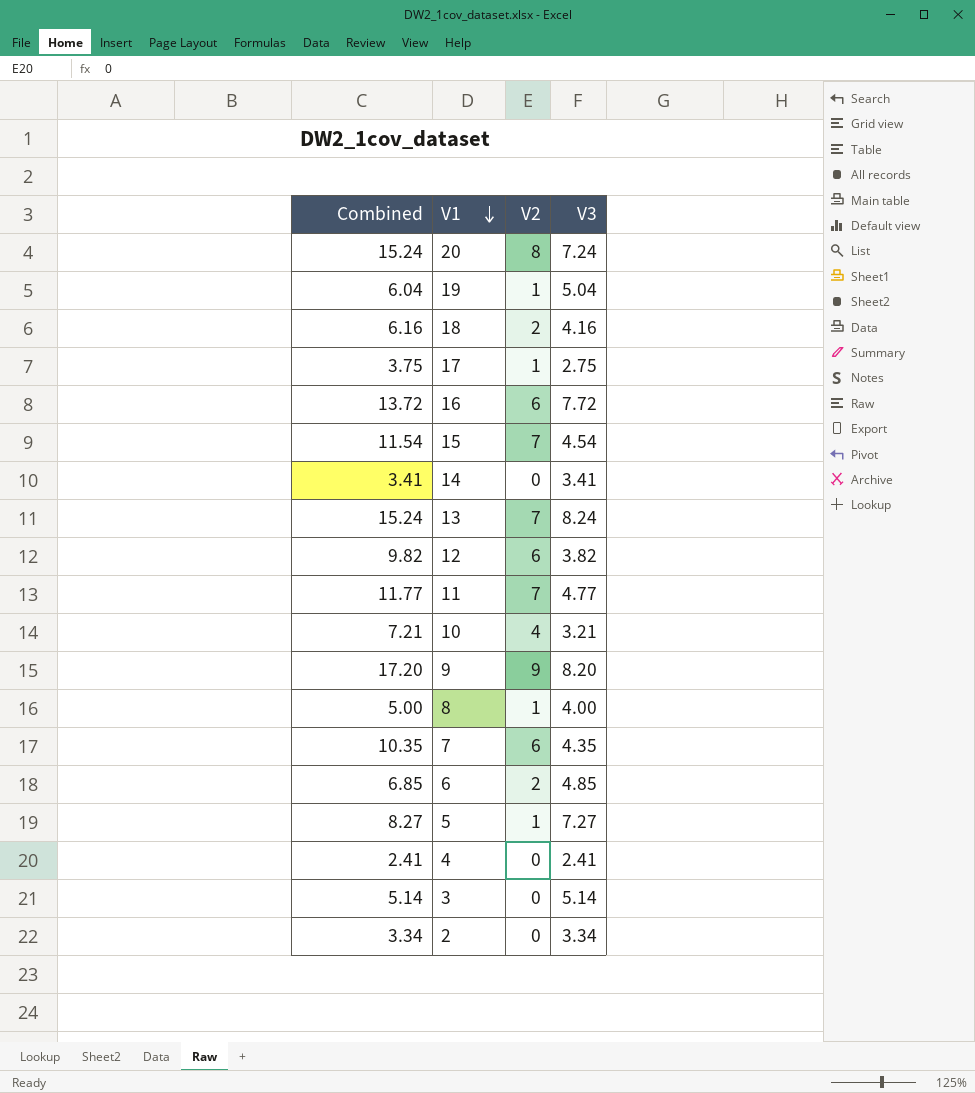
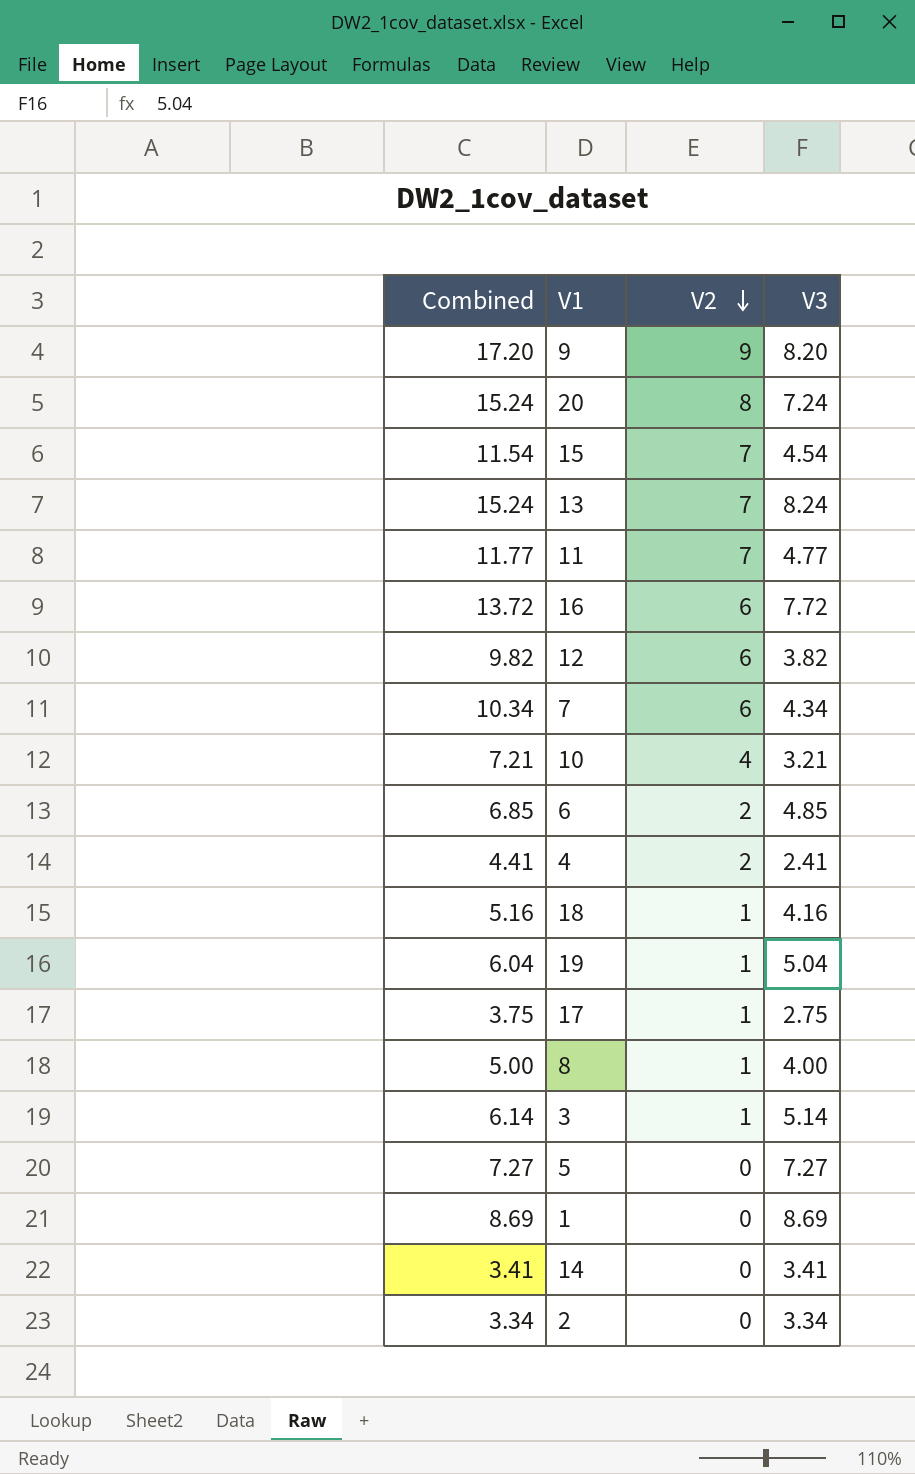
row order: V1 descending -> V2 descending
7 | Combined: 10.35 -> 10.34
7 | V3: 4.35 -> 4.34
4 | Combined: 2.41 -> 4.41
4 | V2: 0 -> 2
18 | Combined: 6.16 -> 5.16
18 | V2: 2 -> 1
3 | Combined: 5.14 -> 6.14
3 | V2: 0 -> 1
5 | Combined: 8.27 -> 7.27
5 | V2: 1 -> 0
row 1: none -> 8.69 | 0 | 8.69

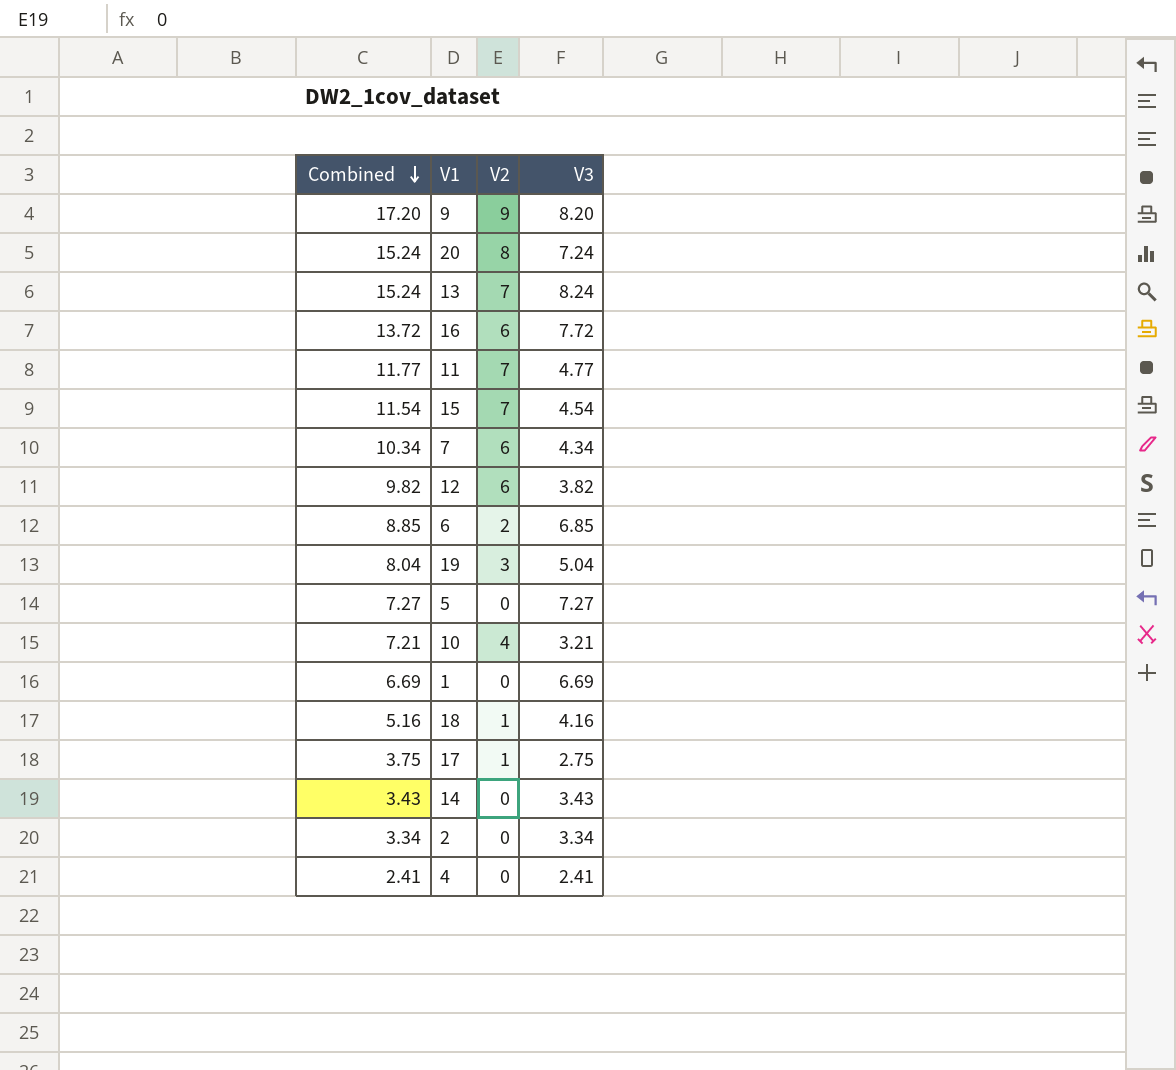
row order: V2 descending -> Combined descending
row 8: 5.00 | 1 | 4.00 -> none
row 3: 6.14 | 1 | 5.14 -> none
6 | Combined: 6.85 -> 8.85
6 | V3: 4.85 -> 6.85
19 | Combined: 6.04 -> 8.04
19 | V2: 1 -> 3
1 | Combined: 8.69 -> 6.69
1 | V3: 8.69 -> 6.69
14 | Combined: 3.41 -> 3.43
14 | V3: 3.41 -> 3.43
4 | Combined: 4.41 -> 2.41
4 | V2: 2 -> 0

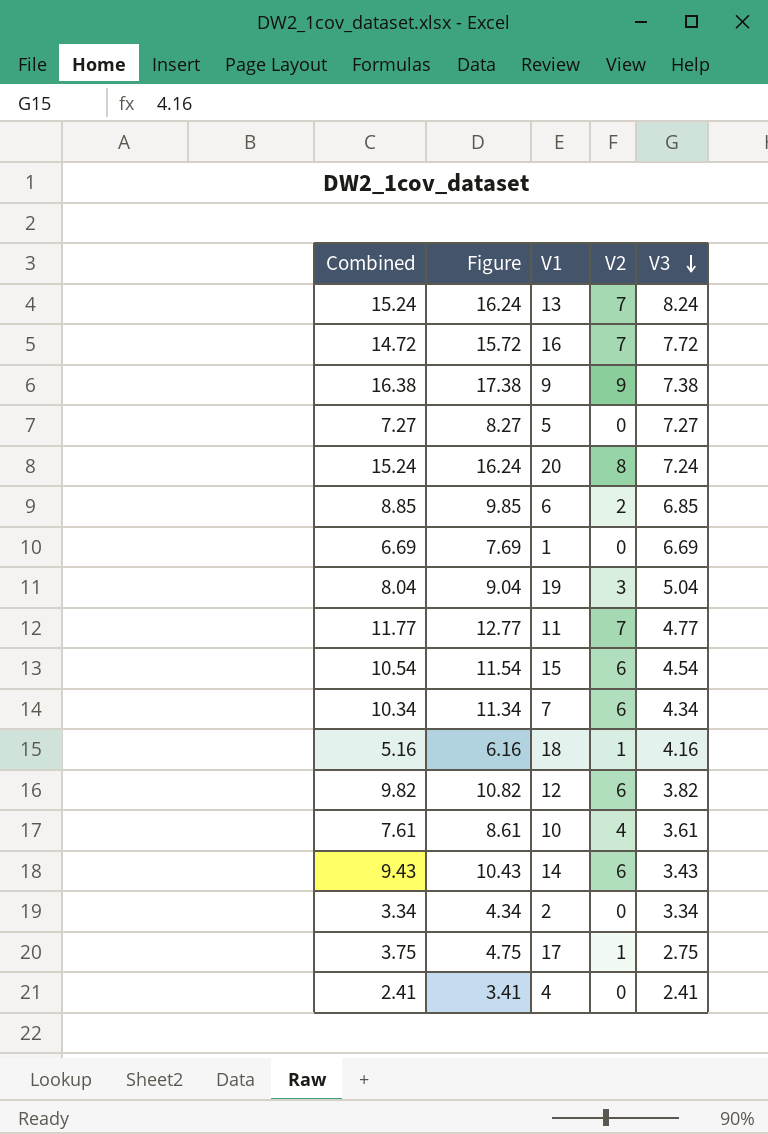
row order: Combined descending -> V3 descending
column Figure | formula: none -> [Combined] + 1
16 | Combined: 13.72 -> 14.72
16 | V2: 6 -> 7
9 | Combined: 17.20 -> 16.38
9 | V3: 8.20 -> 7.38
15 | Combined: 11.54 -> 10.54
15 | V2: 7 -> 6
10 | Combined: 7.21 -> 7.61
10 | V3: 3.21 -> 3.61
14 | Combined: 3.43 -> 9.43
14 | V2: 0 -> 6

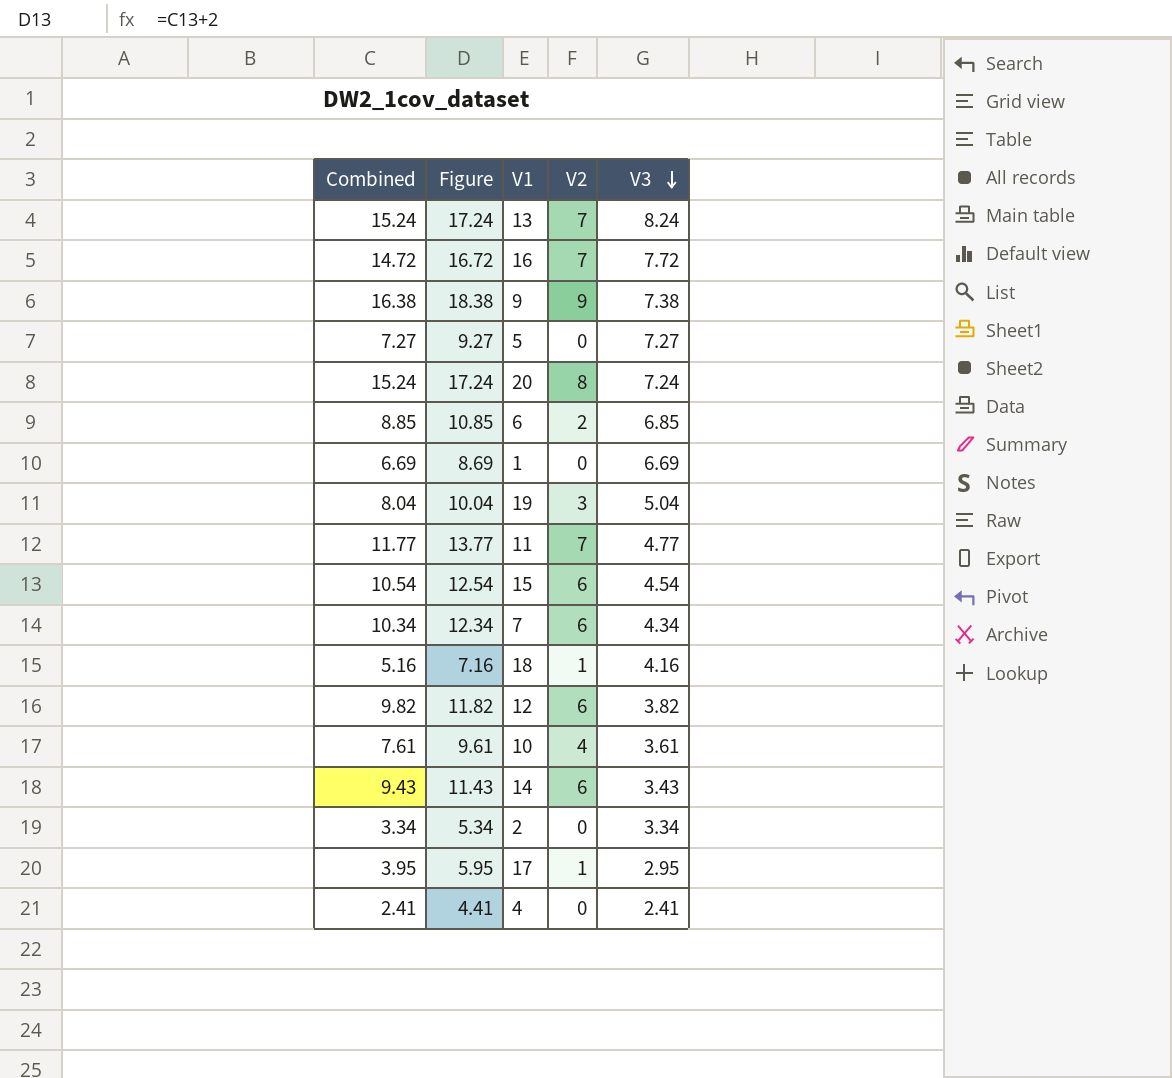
column Figure | formula: [Combined] + 1 -> [Combined] + 2
17 | Combined: 3.75 -> 3.95
17 | V3: 2.75 -> 2.95

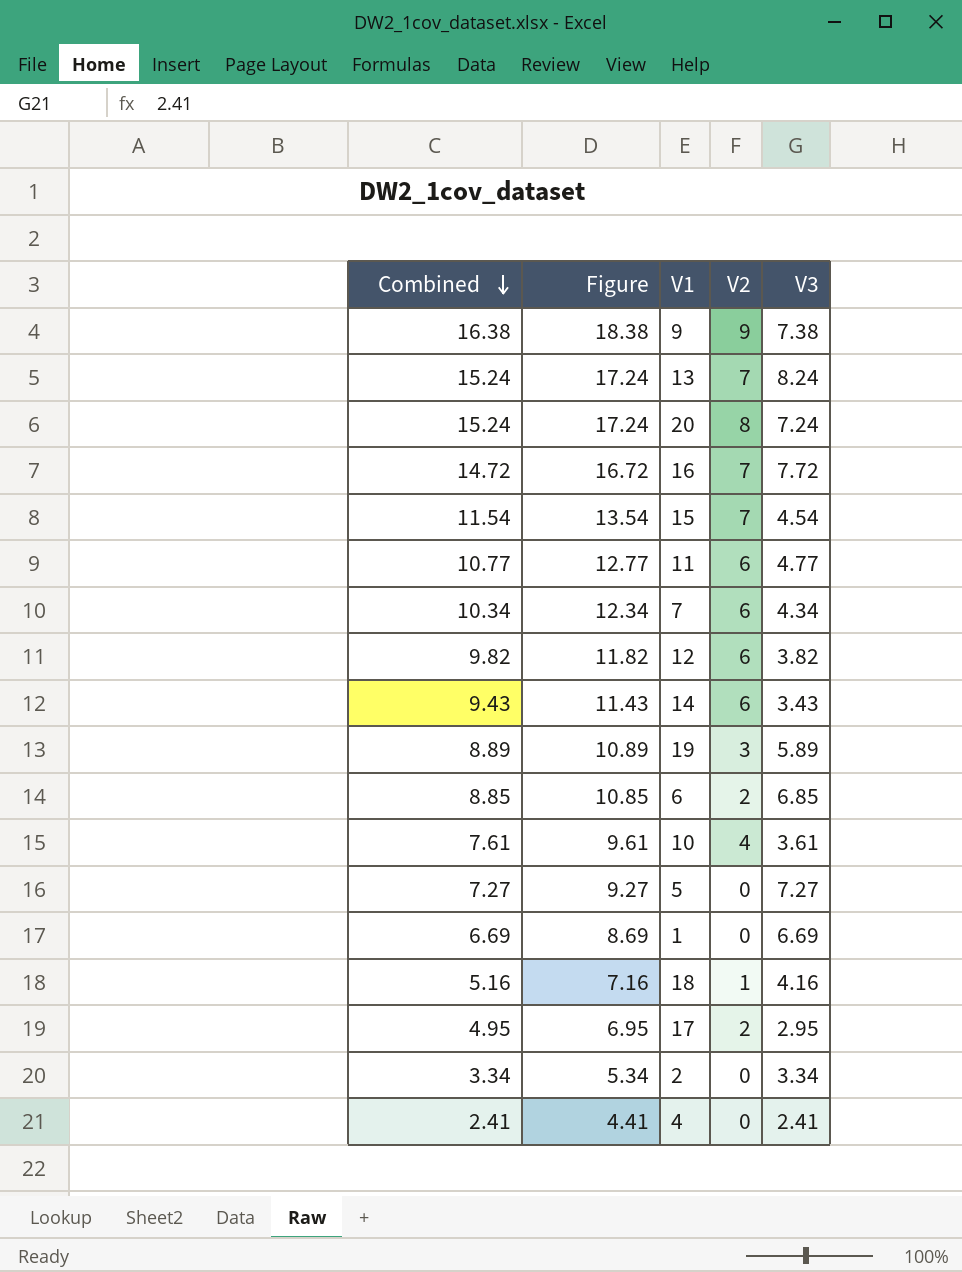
row order: V3 descending -> Combined descending
15 | Combined: 10.54 -> 11.54
15 | Figure: 12.54 -> 13.54
15 | V2: 6 -> 7
11 | Combined: 11.77 -> 10.77
11 | Figure: 13.77 -> 12.77
11 | V2: 7 -> 6
19 | Combined: 8.04 -> 8.89
19 | Figure: 10.04 -> 10.89
19 | V3: 5.04 -> 5.89
17 | Combined: 3.95 -> 4.95
17 | Figure: 5.95 -> 6.95
17 | V2: 1 -> 2

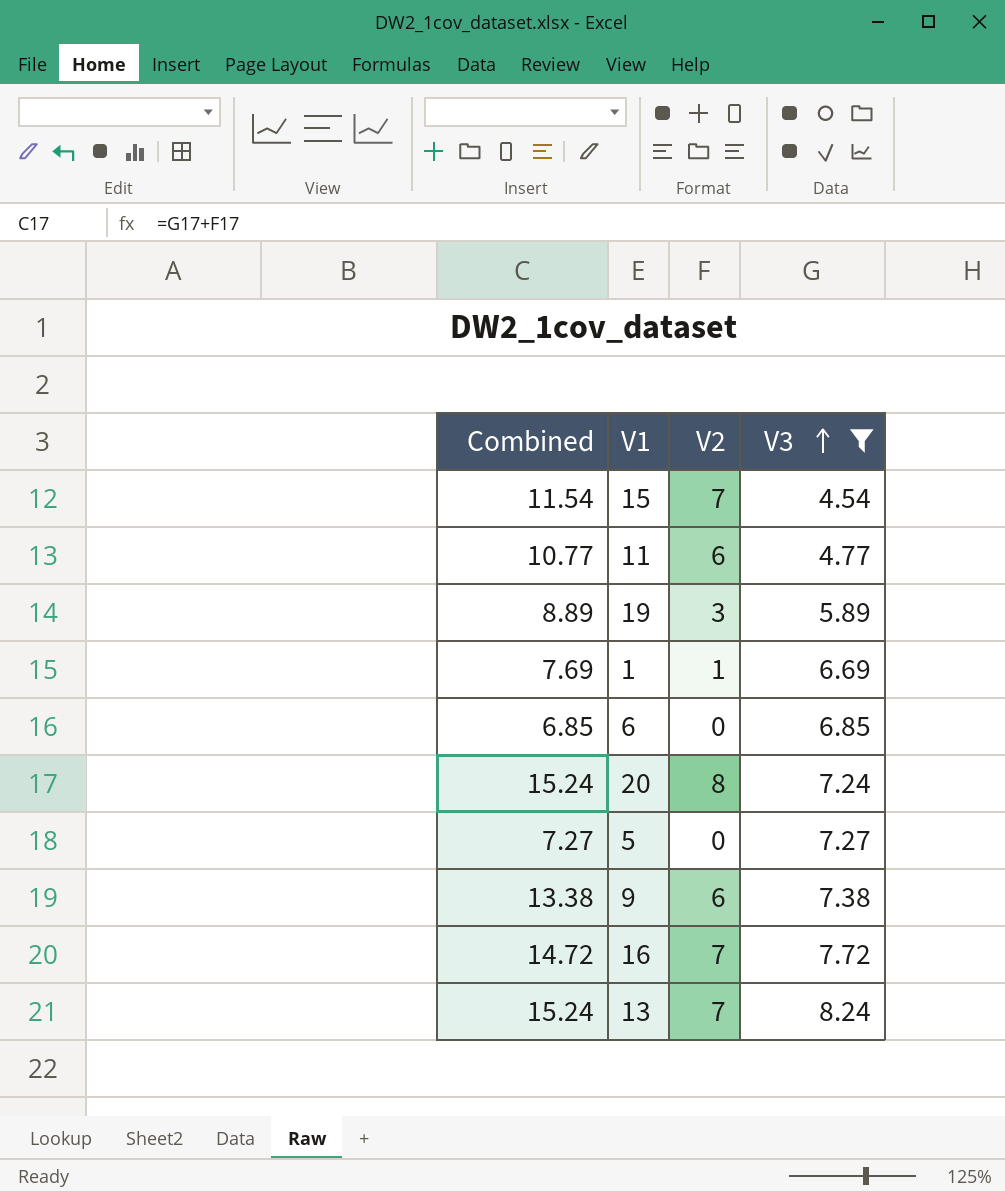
filter: none -> V3 >= 4.54
row order: Combined descending -> V3 ascending
column Figure | formula: [Combined] + 2 -> none
1 | Combined: 6.69 -> 7.69
1 | V2: 0 -> 1
6 | Combined: 8.85 -> 6.85
6 | V2: 2 -> 0
9 | Combined: 16.38 -> 13.38
9 | V2: 9 -> 6

